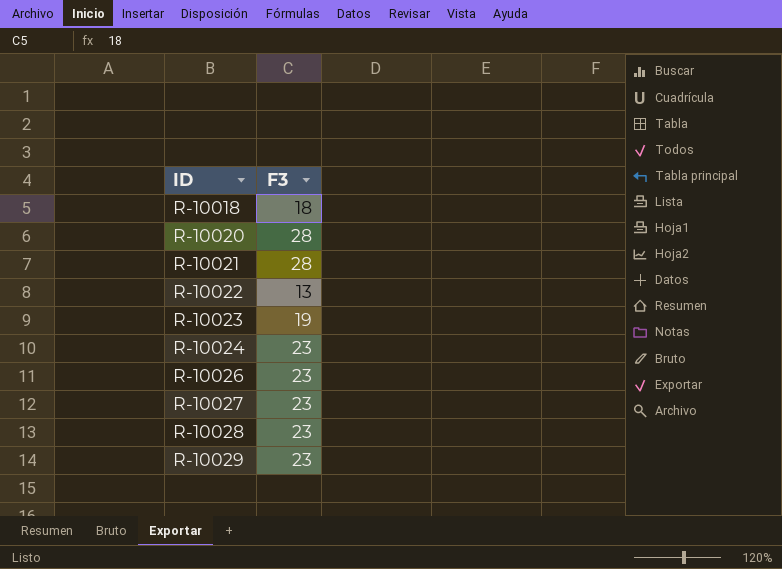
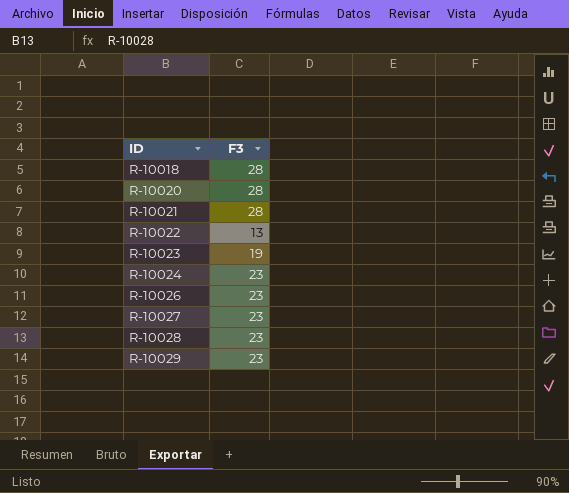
R-10018 | F3: 18 -> 28

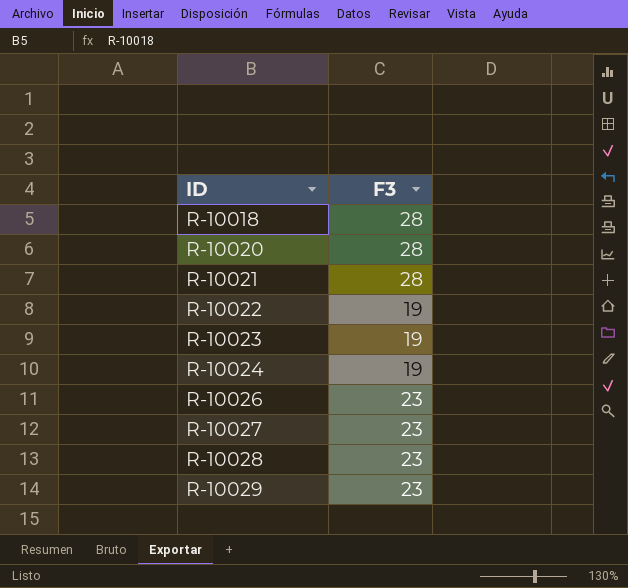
R-10022 | F3: 13 -> 19
R-10024 | F3: 23 -> 19

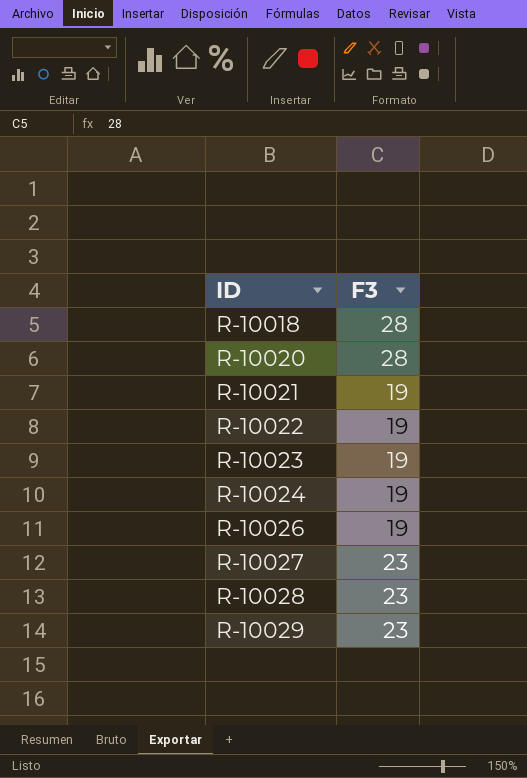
R-10021 | F3: 28 -> 19
R-10026 | F3: 23 -> 19

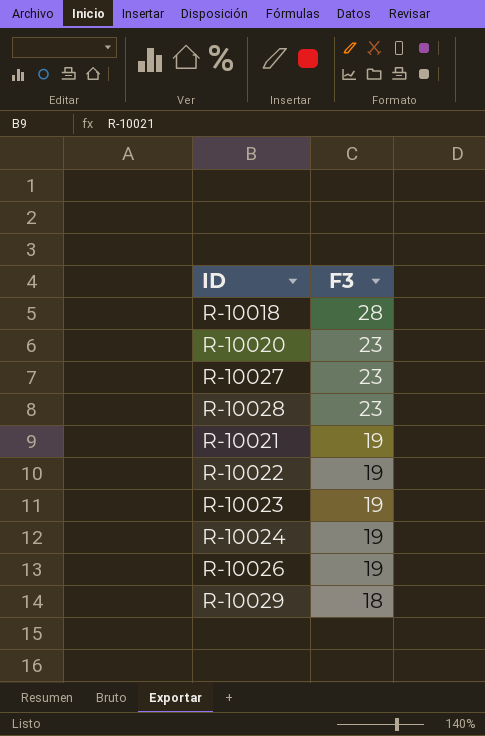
row order: ID ascending -> F3 descending
R-10020 | F3: 28 -> 23
R-10029 | F3: 23 -> 18

